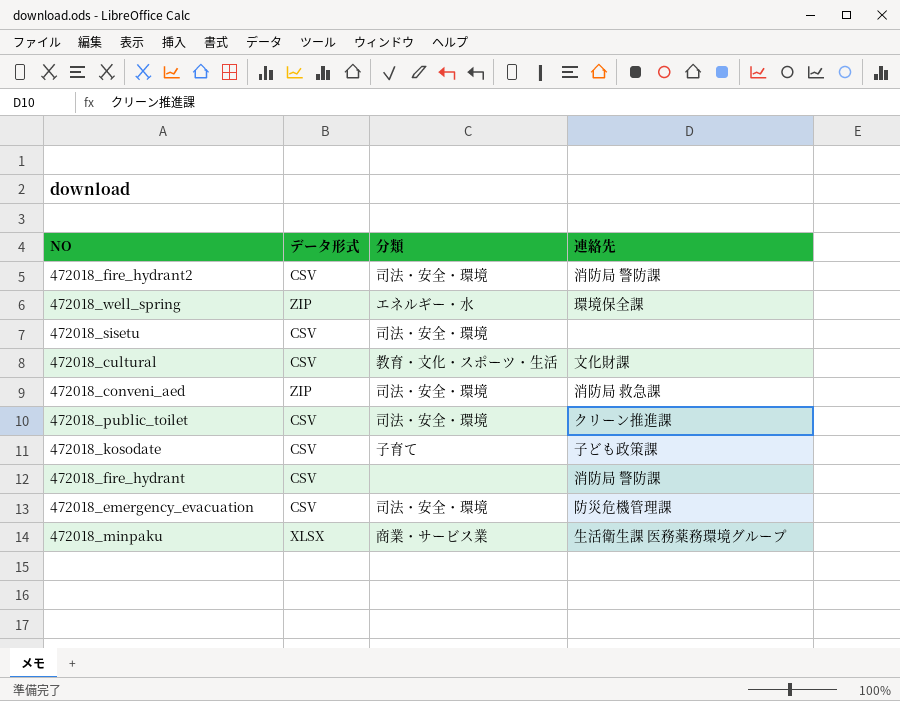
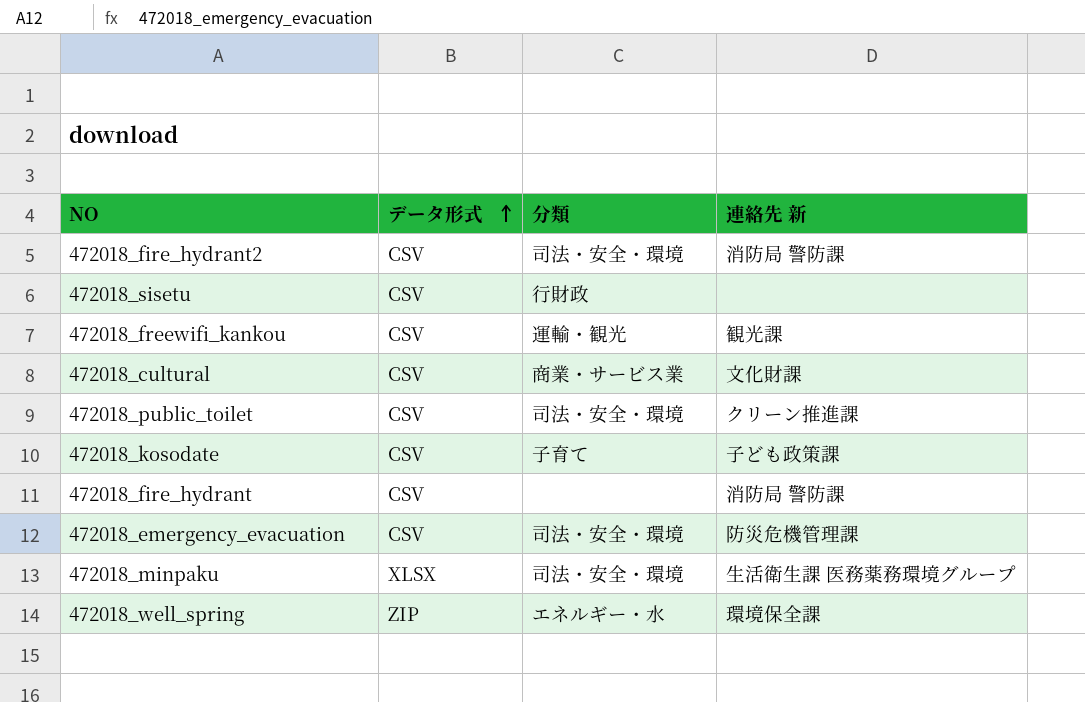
row order: none -> データ形式 ascending
column name: 連絡先 -> 連絡先 新
row 472018_conveni_aed: ZIP | 司法・安全・環境 | 消防局 救急課 -> none
472018_sisetu | 分類: 司法・安全・環境 -> 行財政
row 472018_freewifi_kankou: none -> CSV | 運輸・観光 | 観光課
472018_cultural | 分類: 教育・文化・スポーツ・生活 -> 商業・サービス業
472018_minpaku | 分類: 商業・サービス業 -> 司法・安全・環境

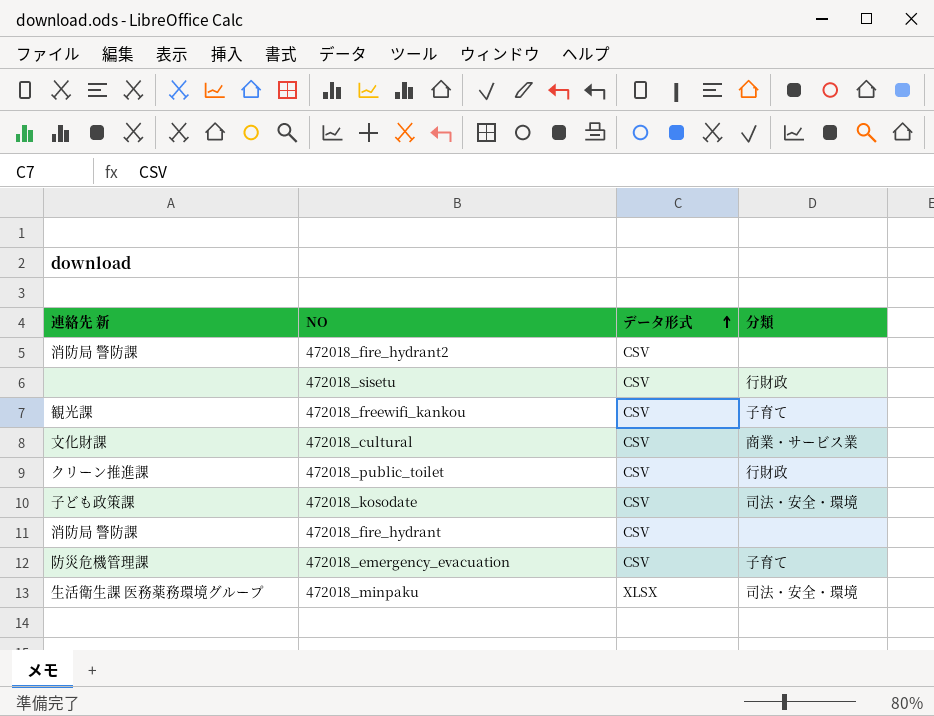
column 連絡先 新 | position: 4 -> 1
row 472018_well_spring: ZIP | エネルギー・水 | 環境保全課 -> none
472018_fire_hydrant2 | 分類: 司法・安全・環境 -> none
472018_freewifi_kankou | 分類: 運輸・観光 -> 子育て
472018_public_toilet | 分類: 司法・安全・環境 -> 行財政
472018_kosodate | 分類: 子育て -> 司法・安全・環境
472018_emergency_evacuation | 分類: 司法・安全・環境 -> 子育て

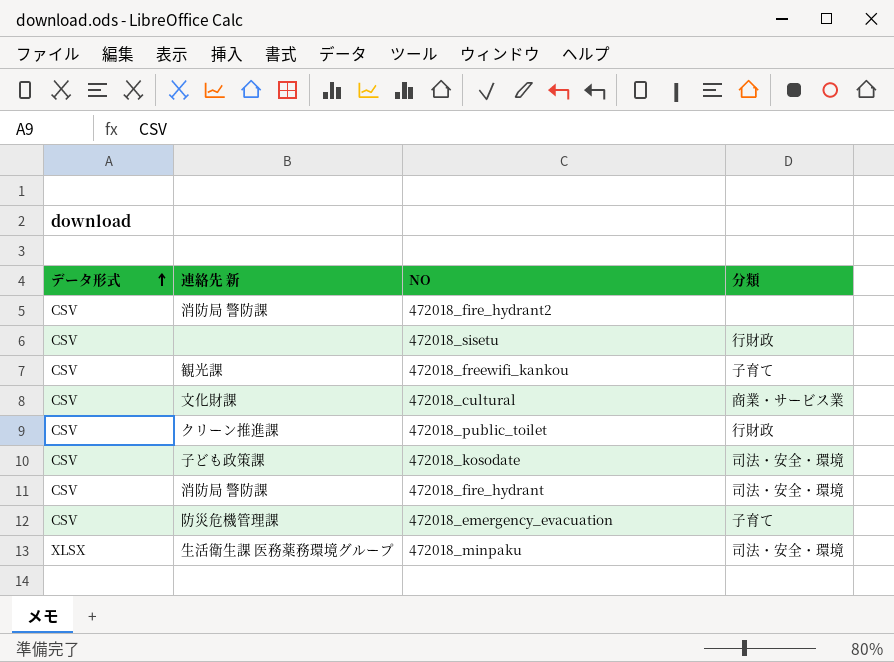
column データ形式 | position: 3 -> 1
472018_fire_hydrant | 分類: none -> 司法・安全・環境

